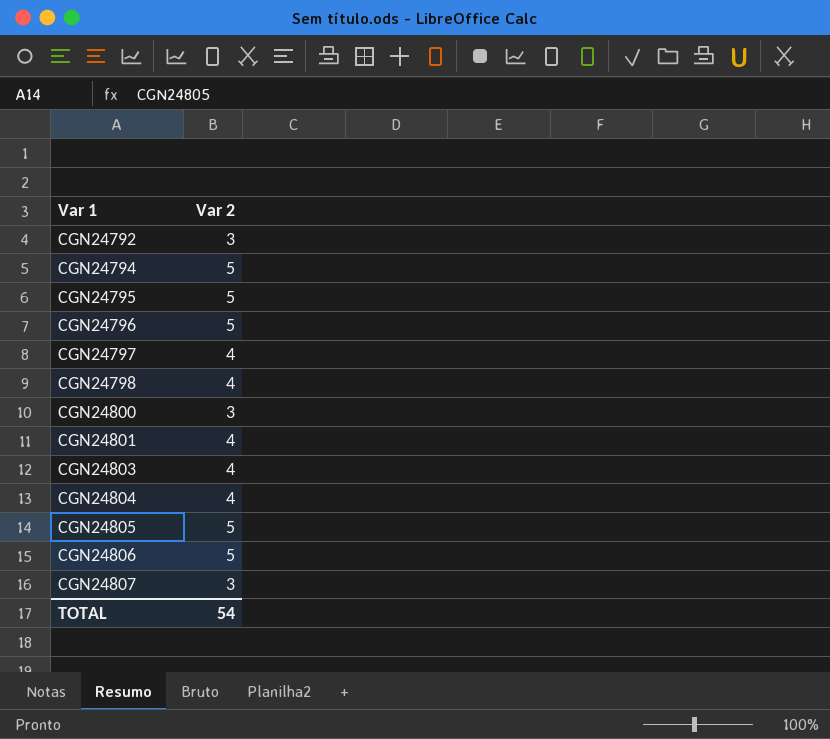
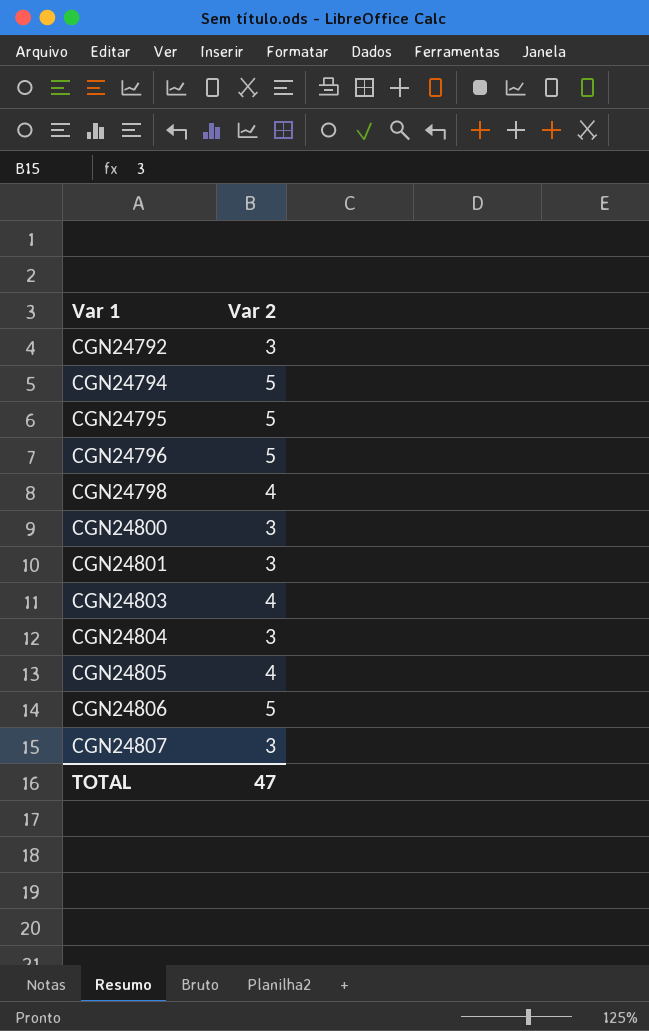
row CGN24797: 4 -> none
CGN24801 | Var 2: 4 -> 3
CGN24804 | Var 2: 4 -> 3
CGN24805 | Var 2: 5 -> 4
TOTAL | Var 2: 54 -> 47

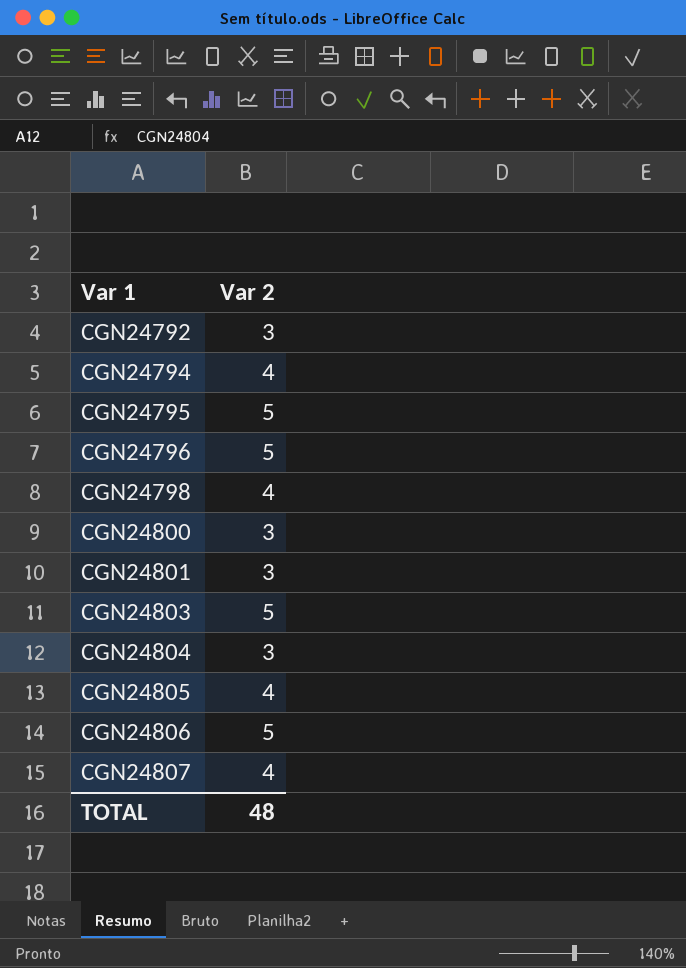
CGN24794 | Var 2: 5 -> 4
CGN24803 | Var 2: 4 -> 5
CGN24807 | Var 2: 3 -> 4
TOTAL | Var 2: 47 -> 48

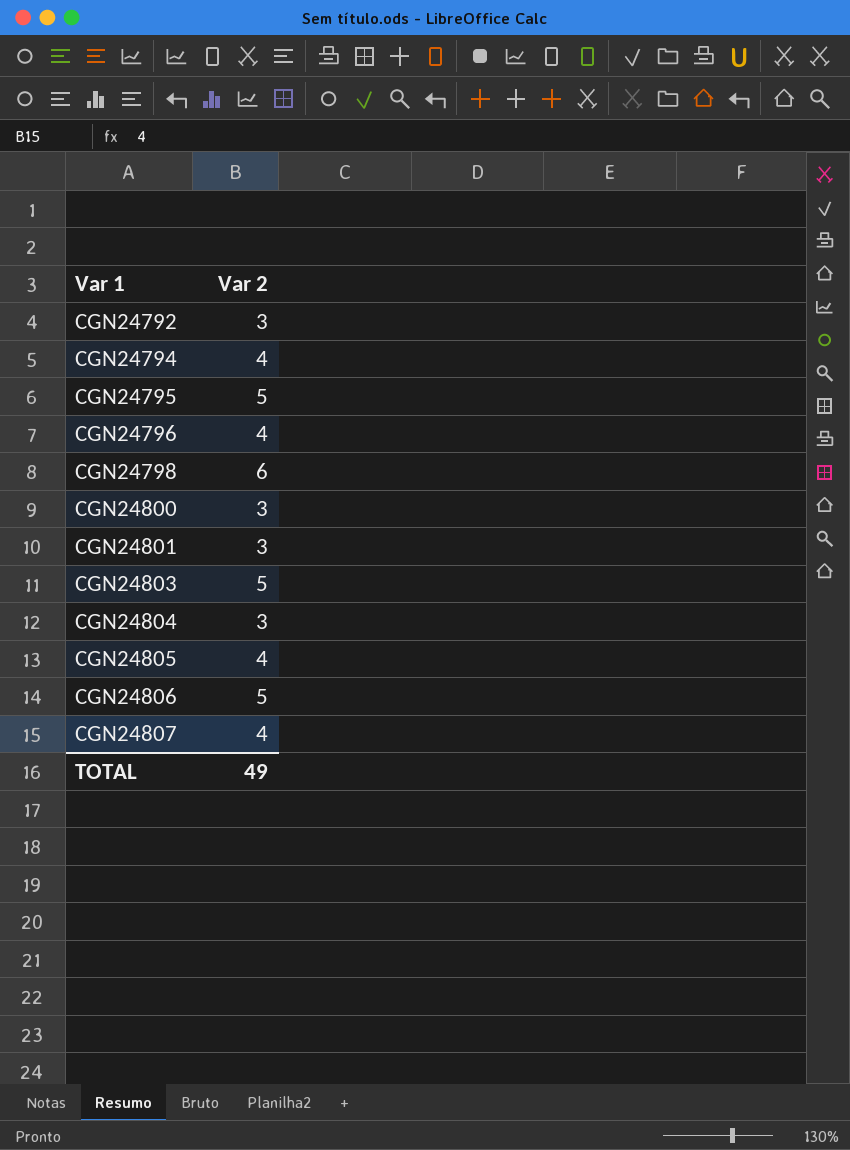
CGN24796 | Var 2: 5 -> 4
CGN24798 | Var 2: 4 -> 6
TOTAL | Var 2: 48 -> 49

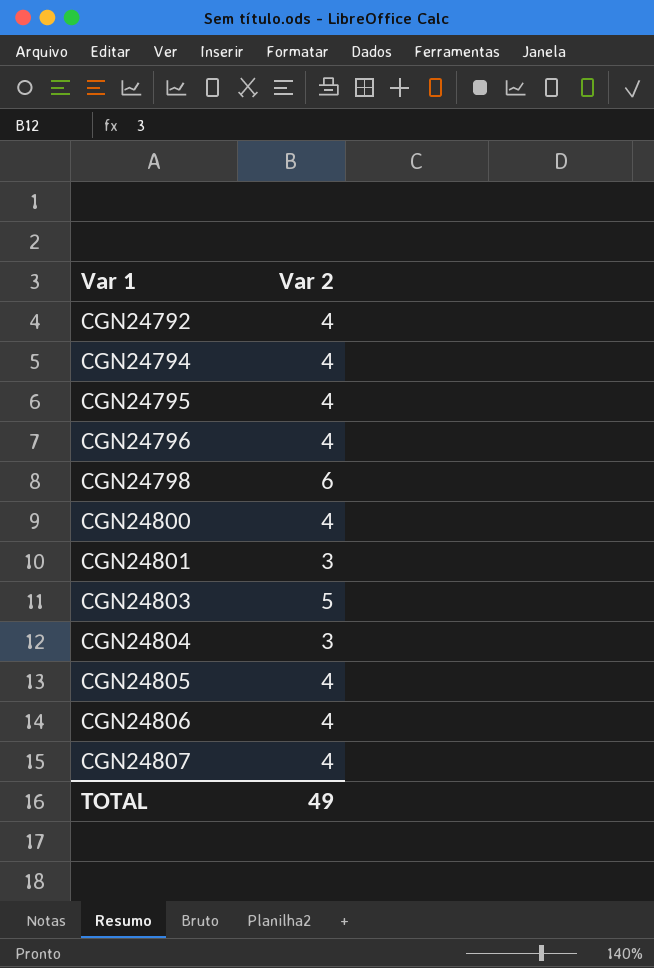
CGN24792 | Var 2: 3 -> 4
CGN24795 | Var 2: 5 -> 4
CGN24800 | Var 2: 3 -> 4
CGN24806 | Var 2: 5 -> 4

